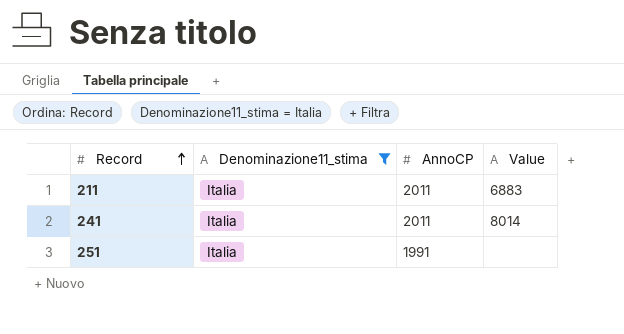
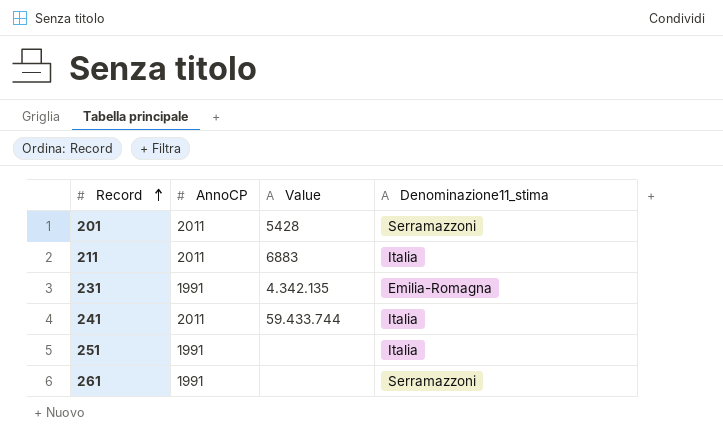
filter: Denominazione11_stima = Italia -> none
column Denominazione11_stima | position: 2 -> 4
241 | Value: 8014 -> 59.433.744

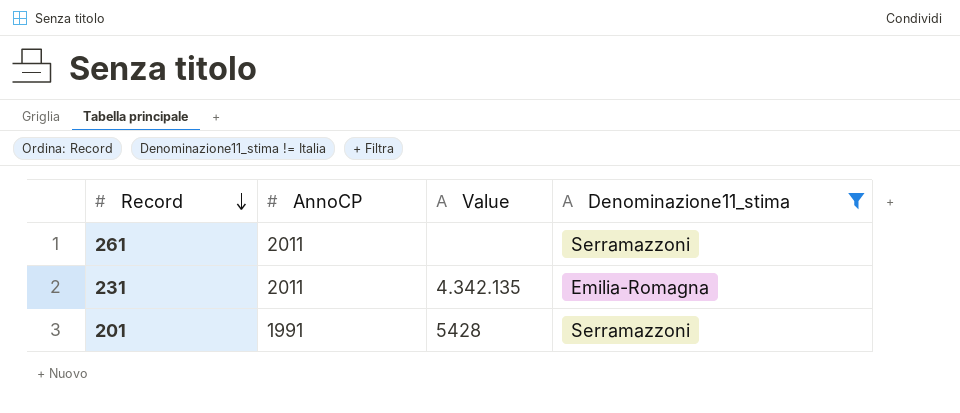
filter: none -> Denominazione11_stima != Italia
row order: Record ascending -> Record descending
261 | AnnoCP: 1991 -> 2011
231 | AnnoCP: 1991 -> 2011
201 | AnnoCP: 2011 -> 1991

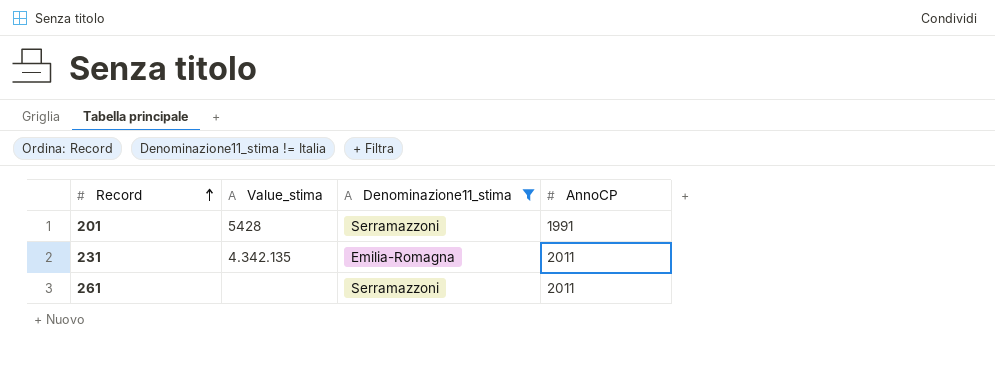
row order: Record descending -> Record ascending
column name: Value -> Value_stima
column AnnoCP | position: 2 -> 4

